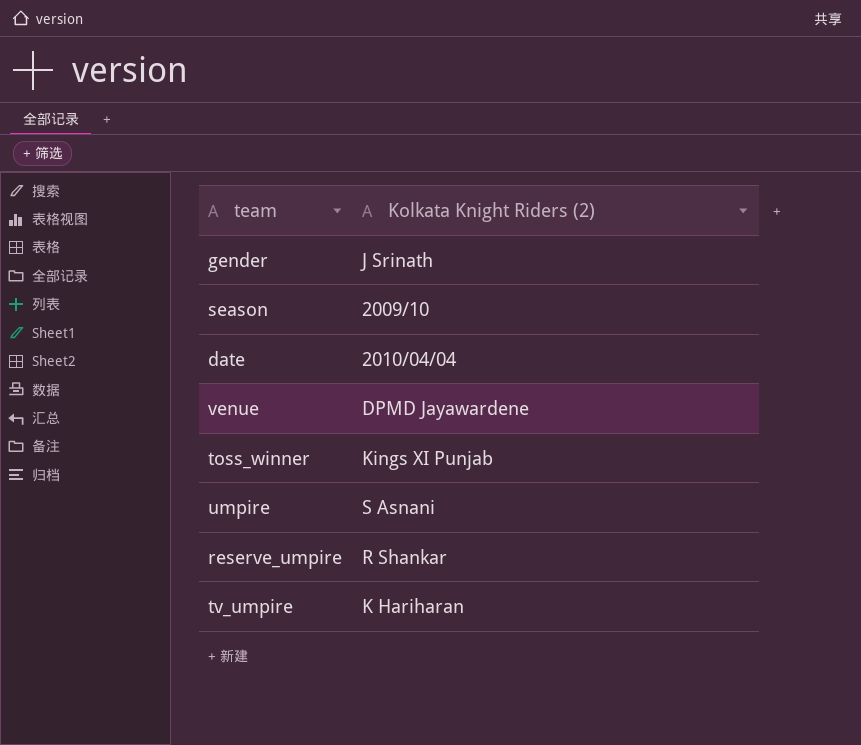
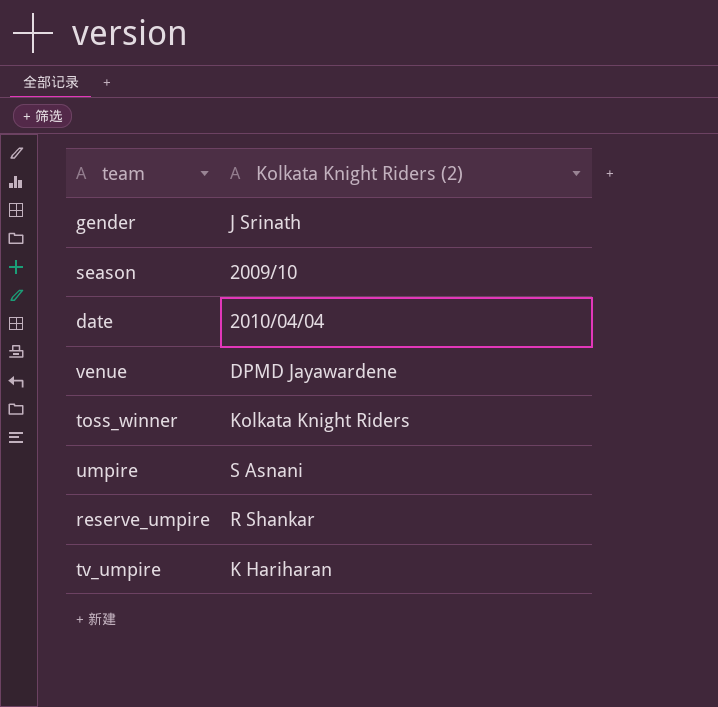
toss_winner | Kolkata Knight Riders (2): Kings XI Punjab -> Kolkata Knight Riders

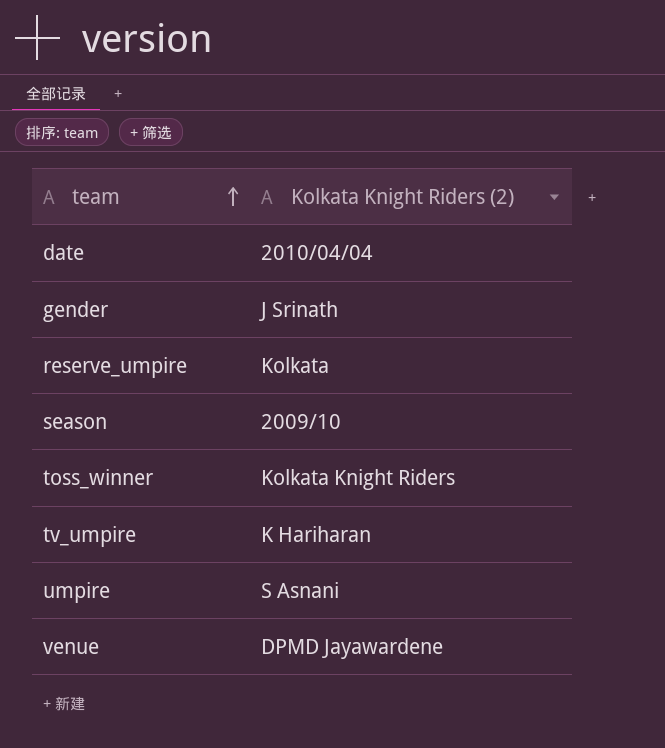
row order: none -> team ascending
reserve_umpire | Kolkata Knight Riders (2): R Shankar -> Kolkata

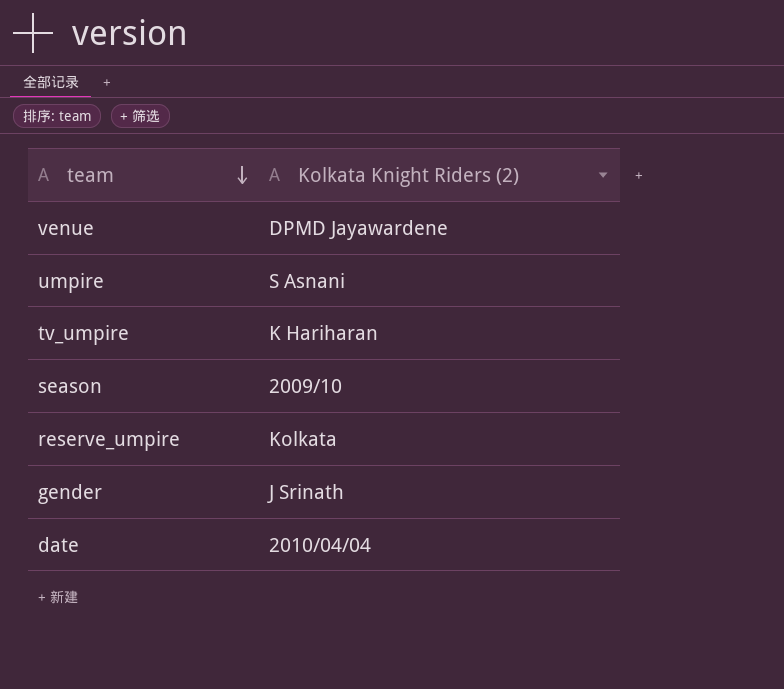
row order: team ascending -> team descending
row toss_winner: Kolkata Knight Riders -> none

